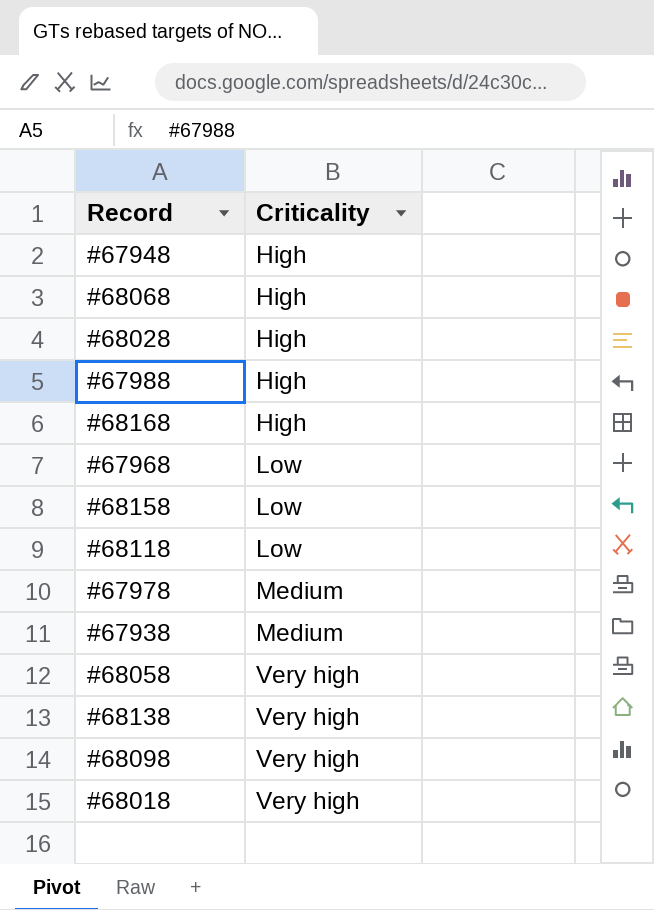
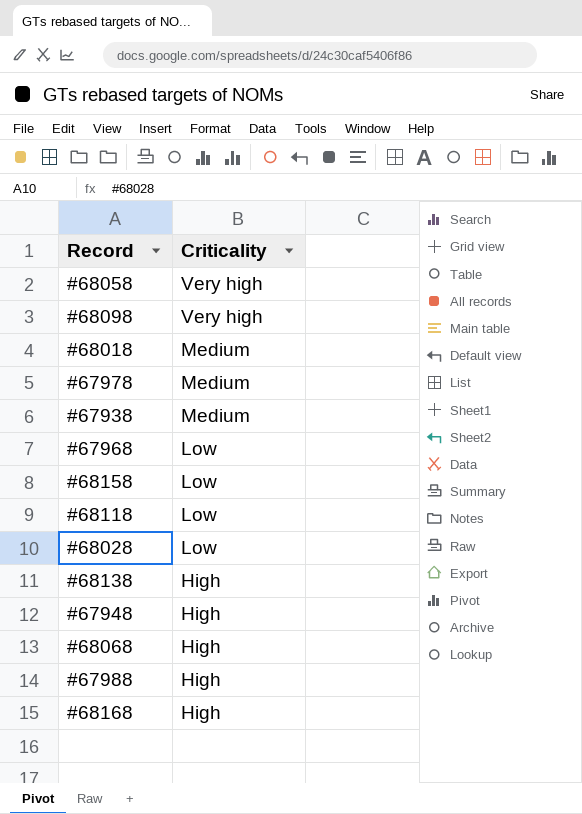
row order: Criticality ascending -> Criticality descending
#68018 | Criticality: Very high -> Medium
#68028 | Criticality: High -> Low
#68138 | Criticality: Very high -> High

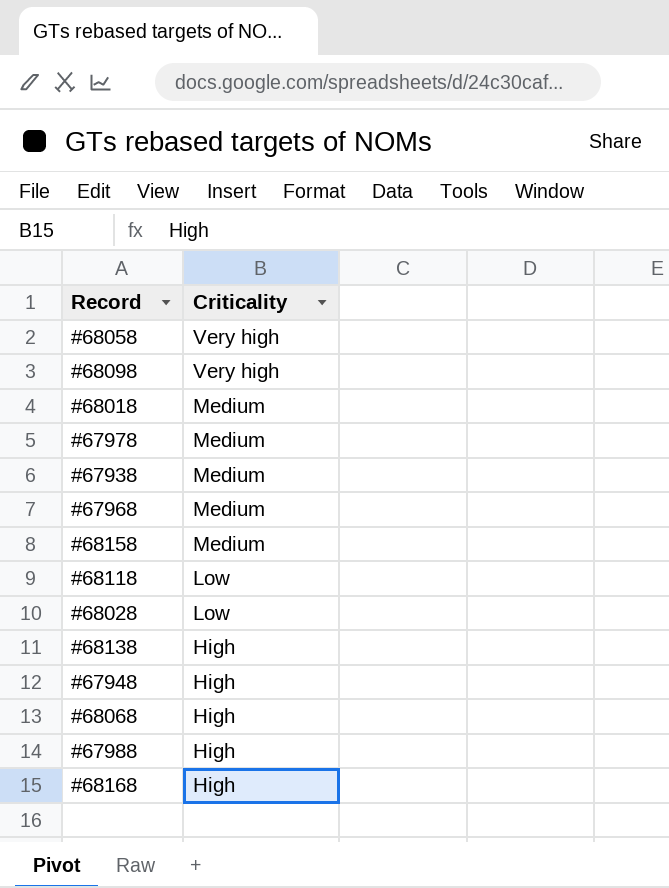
#67968 | Criticality: Low -> Medium
#68158 | Criticality: Low -> Medium

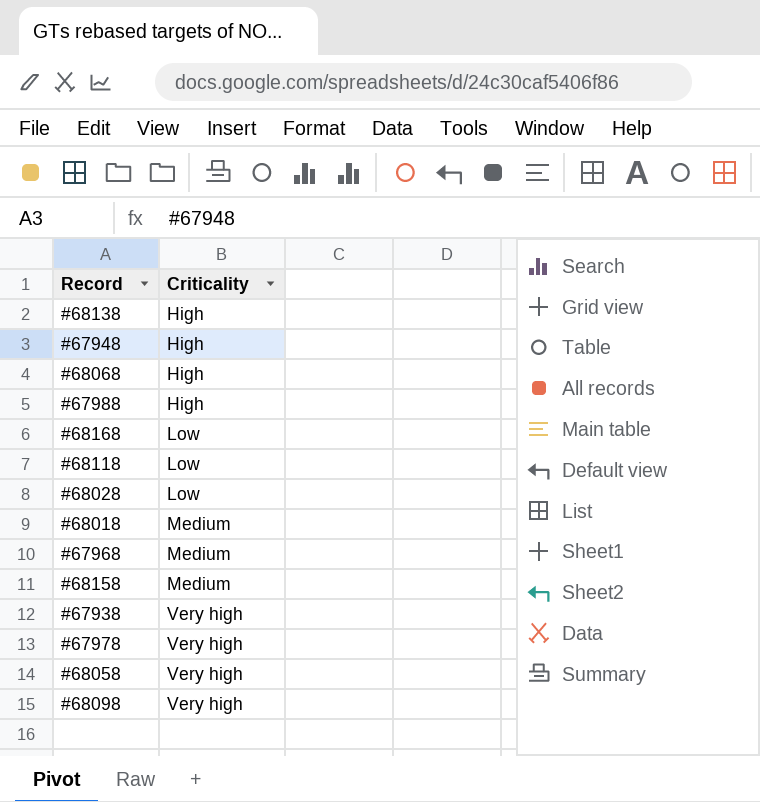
row order: Criticality descending -> Criticality ascending
#68168 | Criticality: High -> Low
#67938 | Criticality: Medium -> Very high
#67978 | Criticality: Medium -> Very high

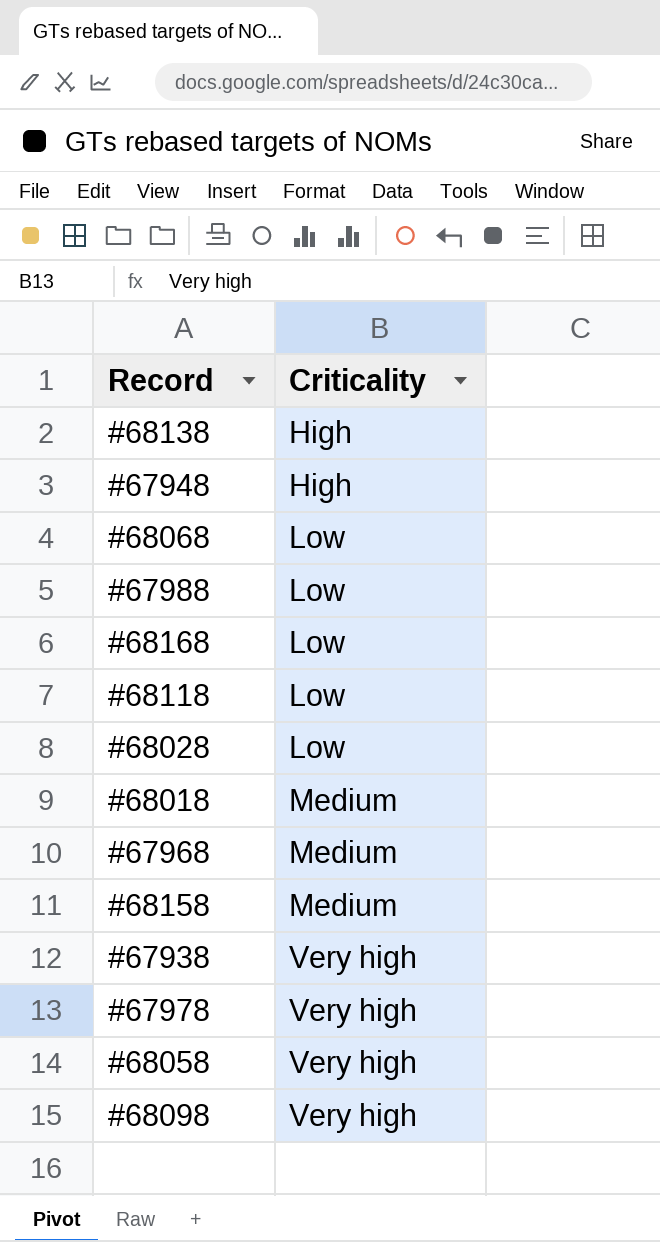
#68068 | Criticality: High -> Low
#67988 | Criticality: High -> Low

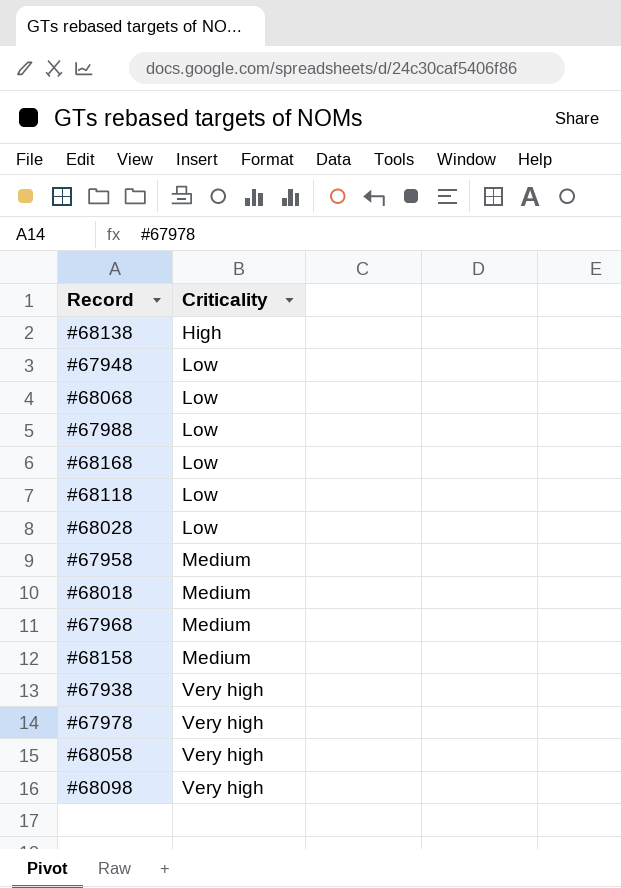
#67948 | Criticality: High -> Low
row #67958: none -> Medium

